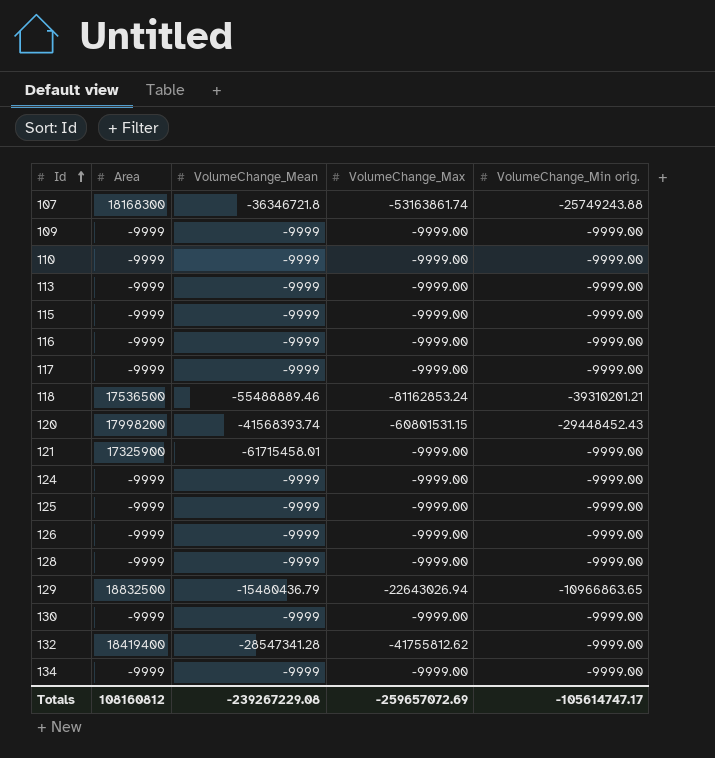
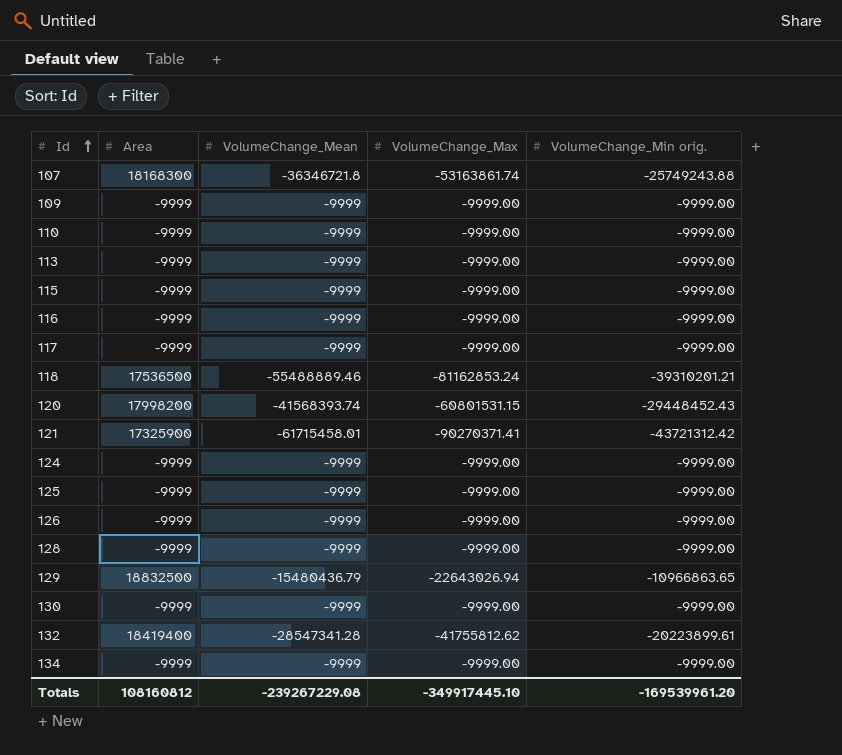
121 | VolumeChange_Max: -9999.00 -> -90270371.41
121 | VolumeChange_Min orig.: -9999.00 -> -43721312.42
132 | VolumeChange_Min orig.: -9999.00 -> -20223899.61
Totals | VolumeChange_Max: -259657072.69 -> -349917445.10
Totals | VolumeChange_Min orig.: -105614747.17 -> -169539961.20

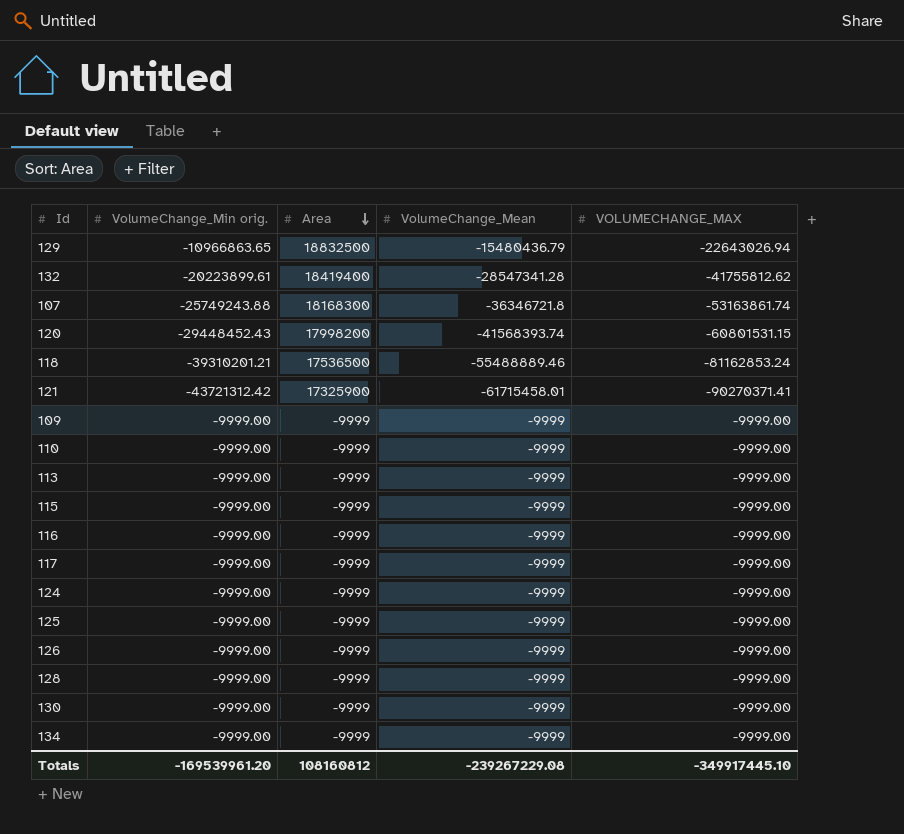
row order: Id ascending -> Area descending
column VolumeChange_Min orig. | position: 5 -> 2
column name: VolumeChange_Max -> VOLUMECHANGE_MAX

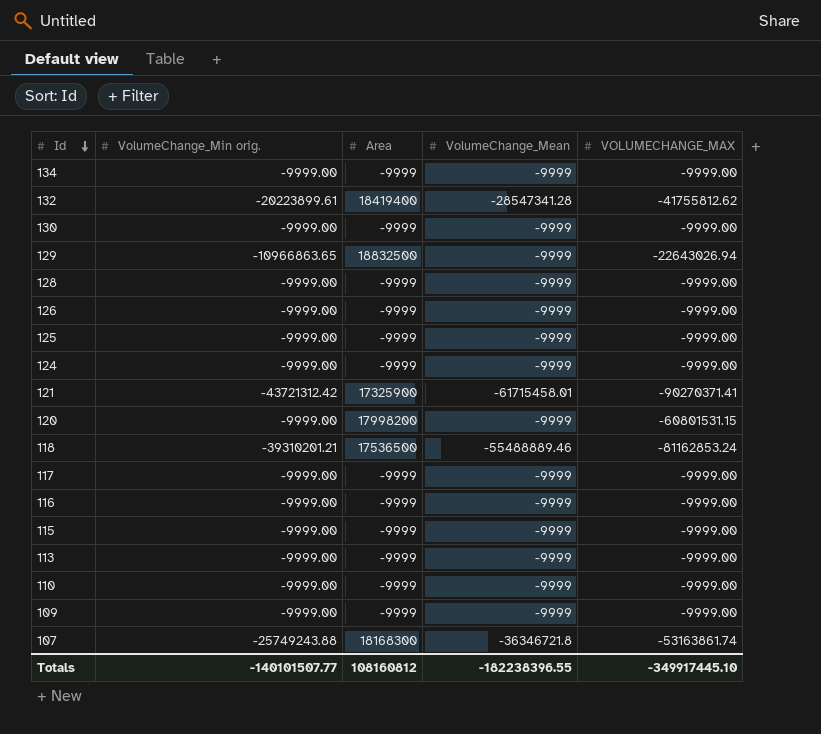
row order: Area descending -> Id descending
129 | VolumeChange_Mean: -15480436.79 -> -9999
120 | VolumeChange_Min orig.: -29448452.43 -> -9999.00
120 | VolumeChange_Mean: -41568393.74 -> -9999
Totals | VolumeChange_Min orig.: -169539961.20 -> -140101507.77
Totals | VolumeChange_Mean: -239267229.08 -> -182238396.55

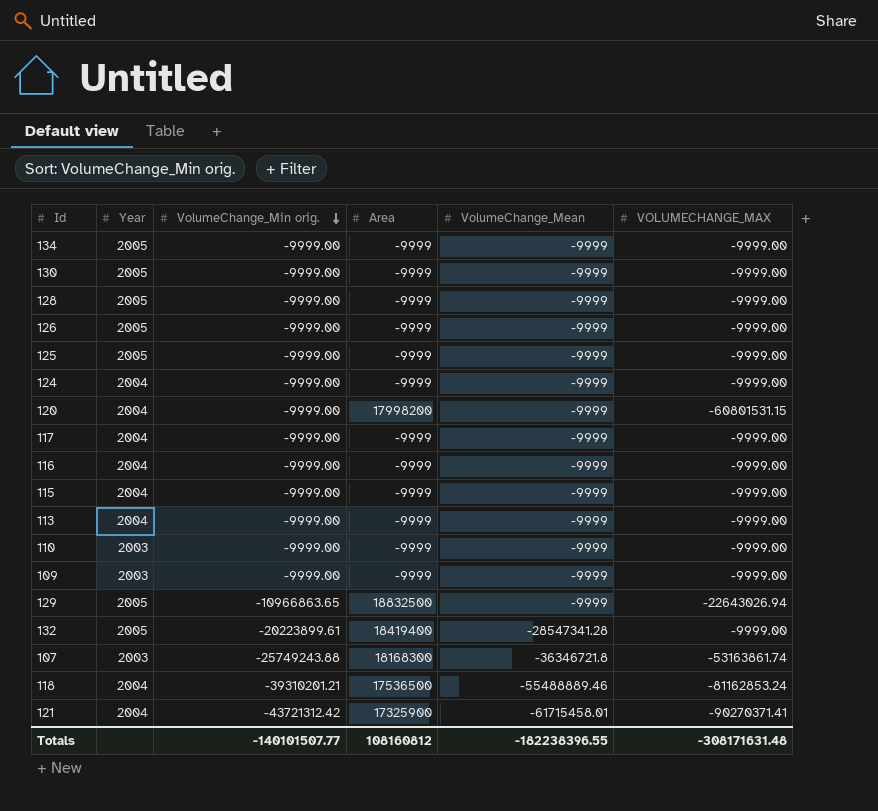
row order: Id descending -> VolumeChange_Min orig. descending
column Year | position: none -> 2
132 | VOLUMECHANGE_MAX: -41755812.62 -> -9999.00
Totals | VOLUMECHANGE_MAX: -349917445.10 -> -308171631.48

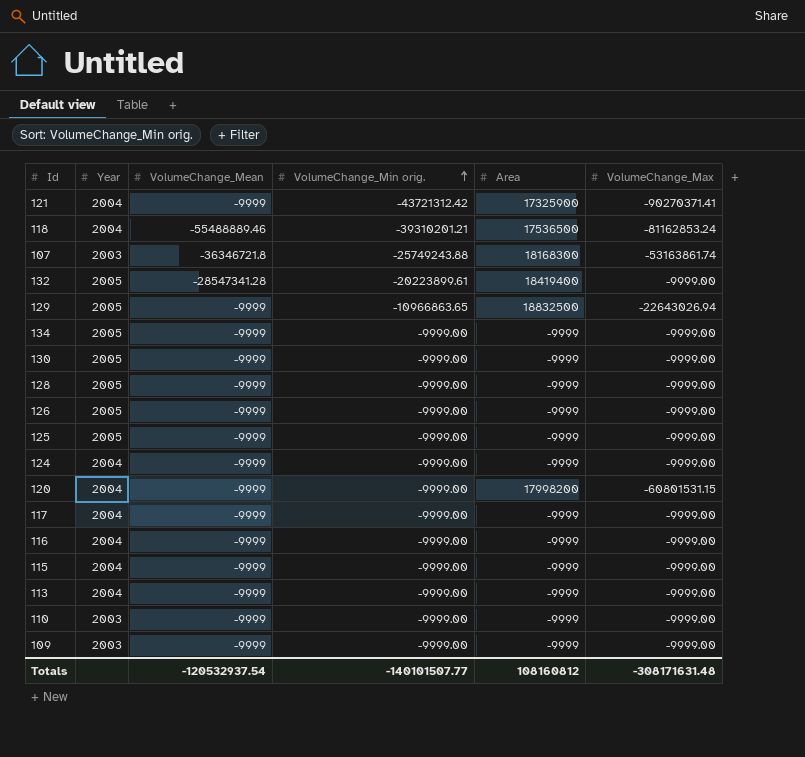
row order: VolumeChange_Min orig. descending -> VolumeChange_Min orig. ascending
column VolumeChange_Mean | position: 5 -> 3
column name: VOLUMECHANGE_MAX -> VolumeChange_Max
121 | VolumeChange_Mean: -61715458.01 -> -9999
Totals | VolumeChange_Mean: -182238396.55 -> -120532937.54

